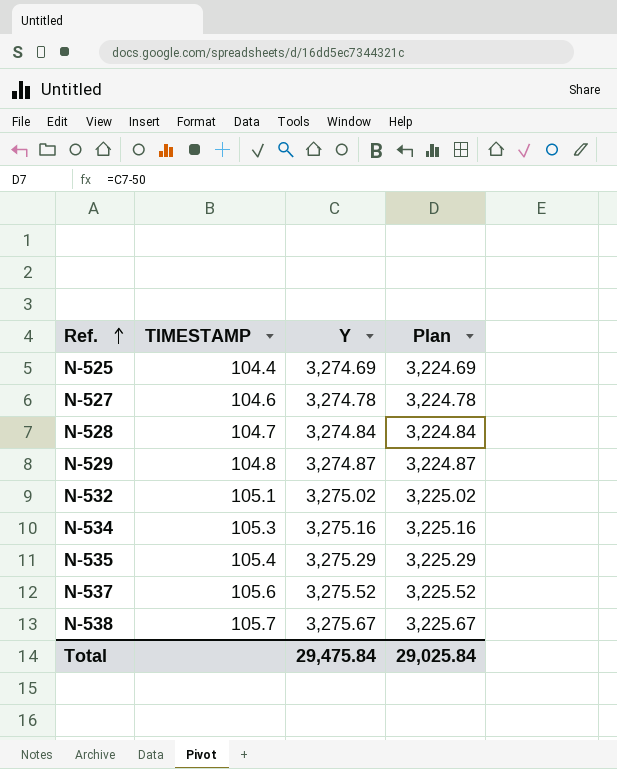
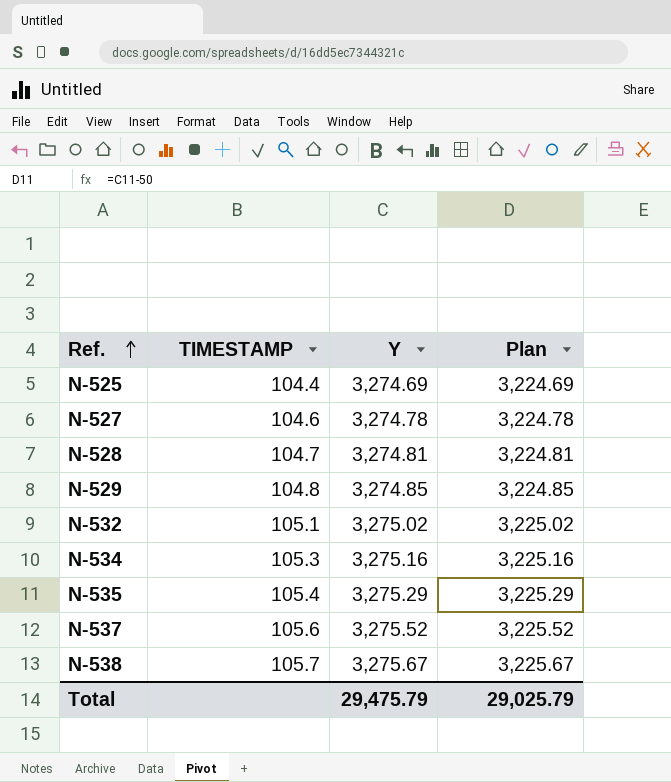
N-528 | Y: 3,274.84 -> 3,274.81
N-528 | Plan: 3,224.84 -> 3,224.81
N-529 | Y: 3,274.87 -> 3,274.85
N-529 | Plan: 3,224.87 -> 3,224.85
Total | Y: 29,475.84 -> 29,475.79
Total | Plan: 29,025.84 -> 29,025.79

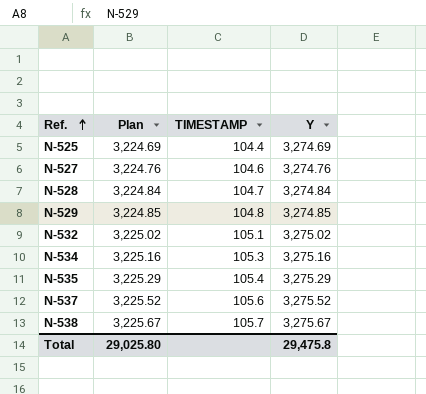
column Plan | position: 4 -> 2
N-527 | Plan: 3,224.78 -> 3,224.76
N-527 | Y: 3,274.78 -> 3,274.76
N-528 | Plan: 3,224.81 -> 3,224.84
N-528 | Y: 3,274.81 -> 3,274.84
Total | Plan: 29,025.79 -> 29,025.80
Total | Y: 29,475.79 -> 29,475.8

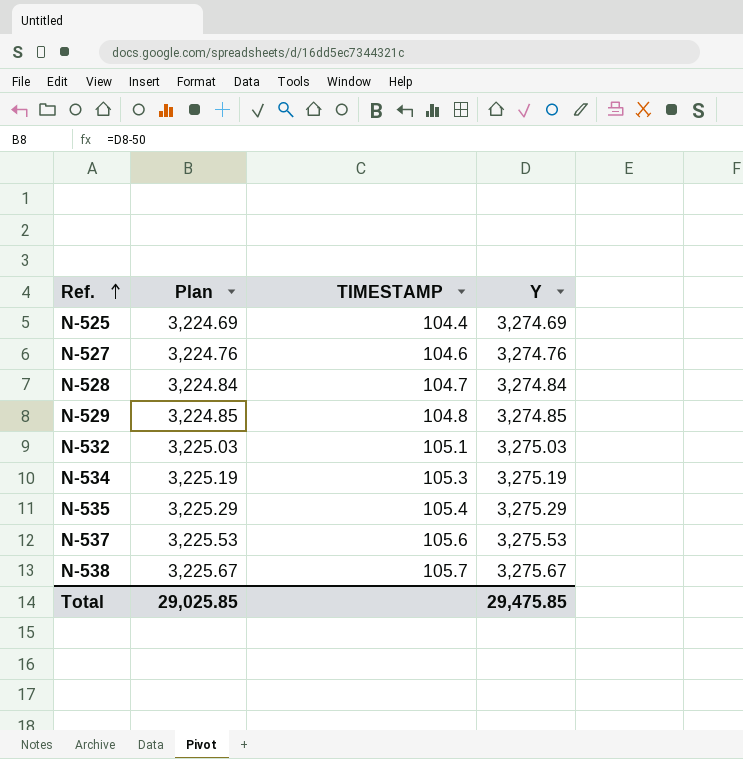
N-532 | Plan: 3,225.02 -> 3,225.03
N-532 | Y: 3,275.02 -> 3,275.03
N-534 | Plan: 3,225.16 -> 3,225.19
N-534 | Y: 3,275.16 -> 3,275.19
N-537 | Plan: 3,225.52 -> 3,225.53
N-537 | Y: 3,275.52 -> 3,275.53
Total | Plan: 29,025.80 -> 29,025.85
Total | Y: 29,475.8 -> 29,475.85

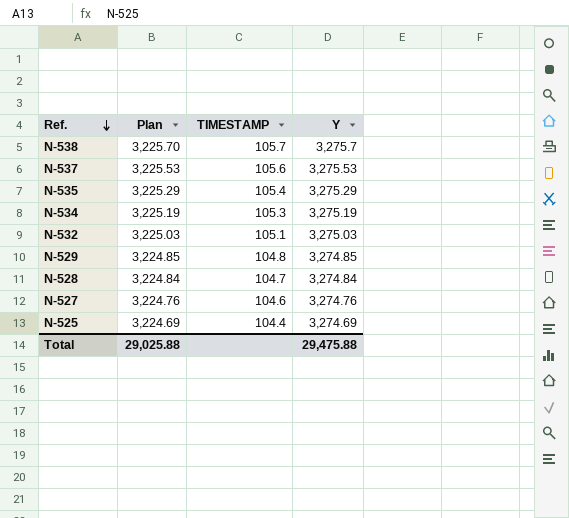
row order: Ref. ascending -> Ref. descending
N-538 | Plan: 3,225.67 -> 3,225.70
N-538 | Y: 3,275.67 -> 3,275.7
Total | Plan: 29,025.85 -> 29,025.88
Total | Y: 29,475.85 -> 29,475.88

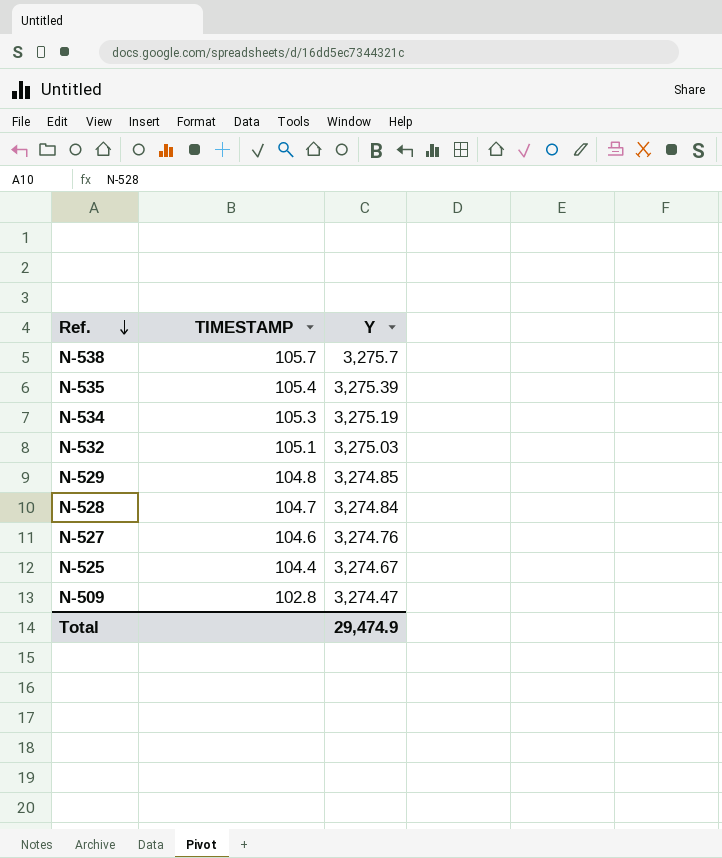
column Plan | formula: [Y] - 50 -> none
row N-537: 3,225.53 | 105.6 | 3,275.53 -> none
N-535 | Y: 3,275.29 -> 3,275.39
N-525 | Y: 3,274.69 -> 3,274.67
row N-509: none -> 102.8 | 3,274.47
Total | Y: 29,475.88 -> 29,474.9

